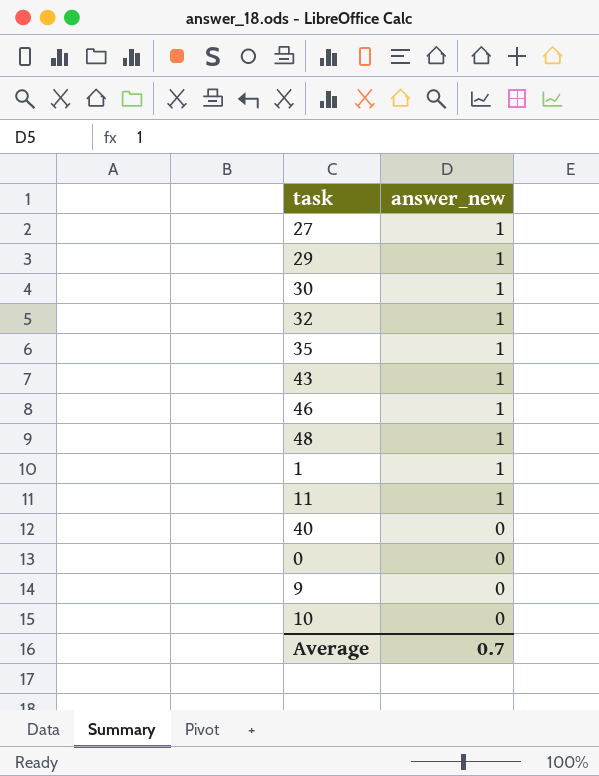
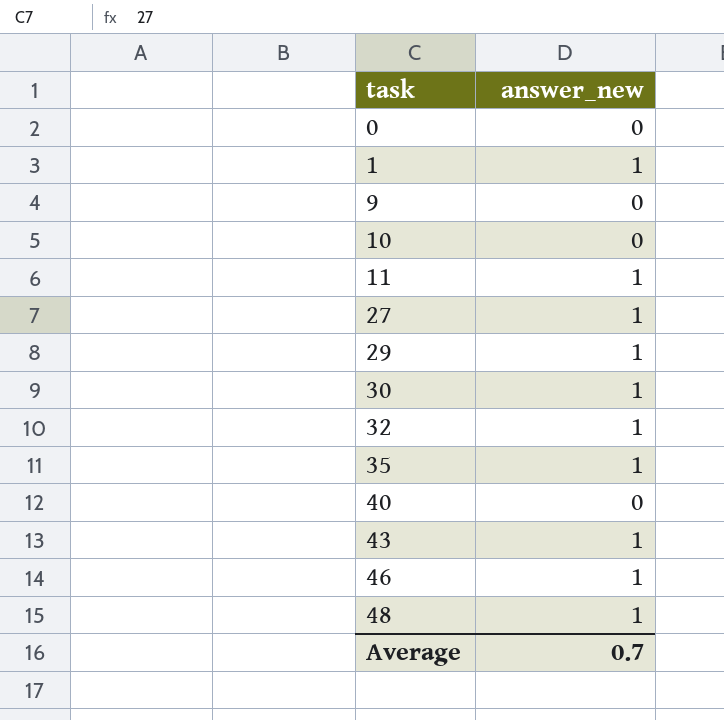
row order: answer_new descending -> task ascending

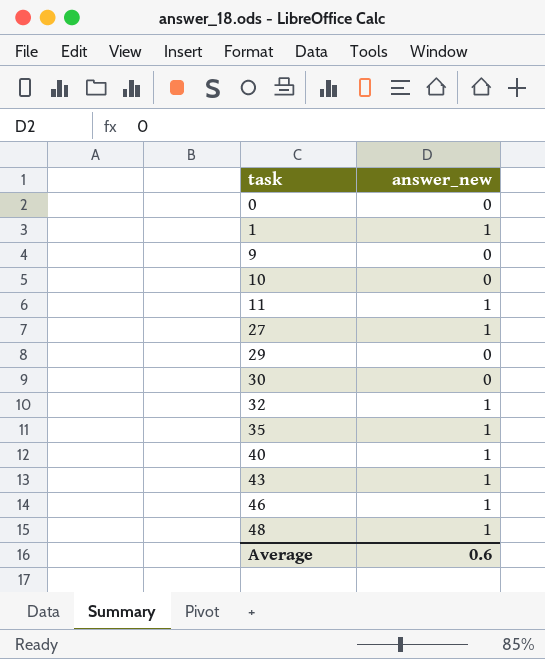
29 | answer_new: 1 -> 0
30 | answer_new: 1 -> 0
40 | answer_new: 0 -> 1
Average | answer_new: 0.7 -> 0.6

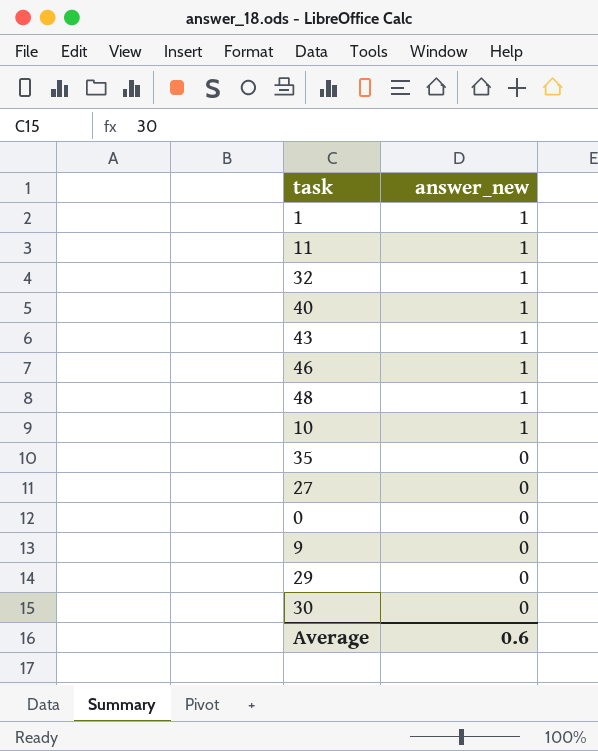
row order: task ascending -> answer_new descending
10 | answer_new: 0 -> 1
35 | answer_new: 1 -> 0
27 | answer_new: 1 -> 0

